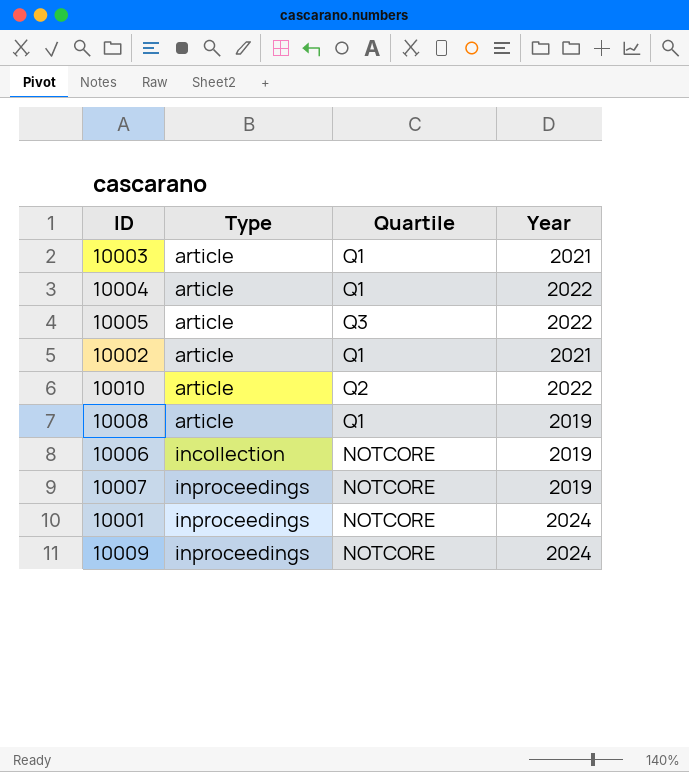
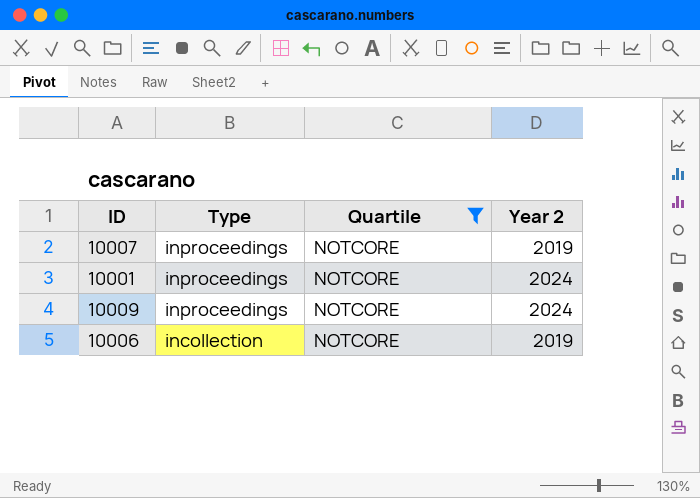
filter: none -> Quartile = NOTCORE
row order: Type ascending -> Type descending
column name: Year -> Year 2

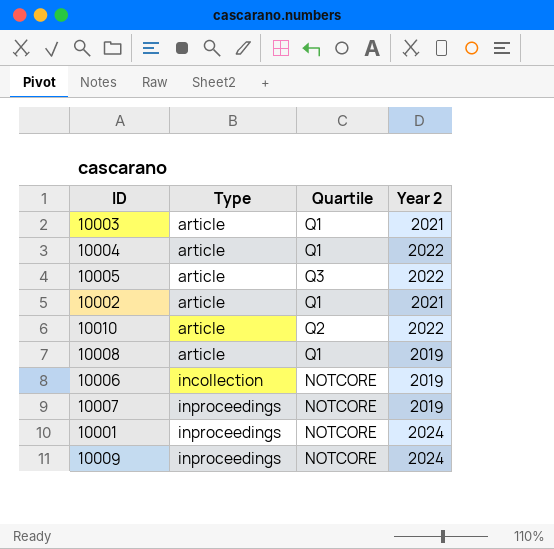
filter: Quartile = NOTCORE -> none
row order: Type descending -> Type ascending

